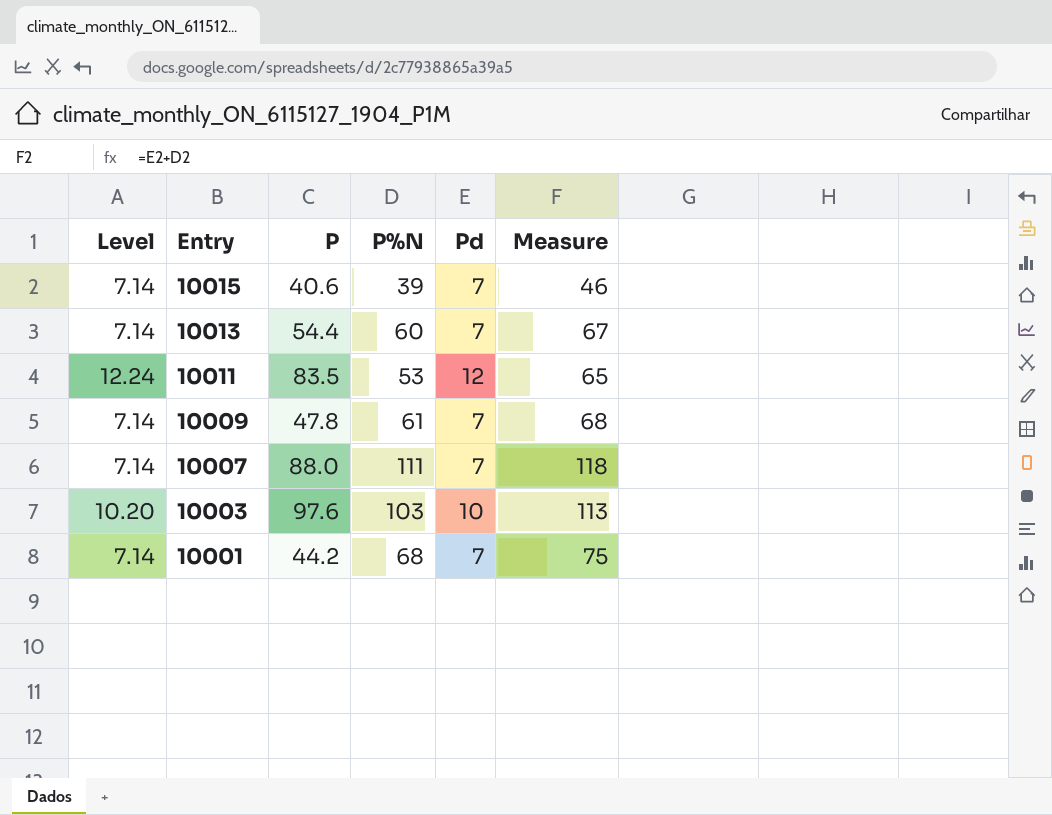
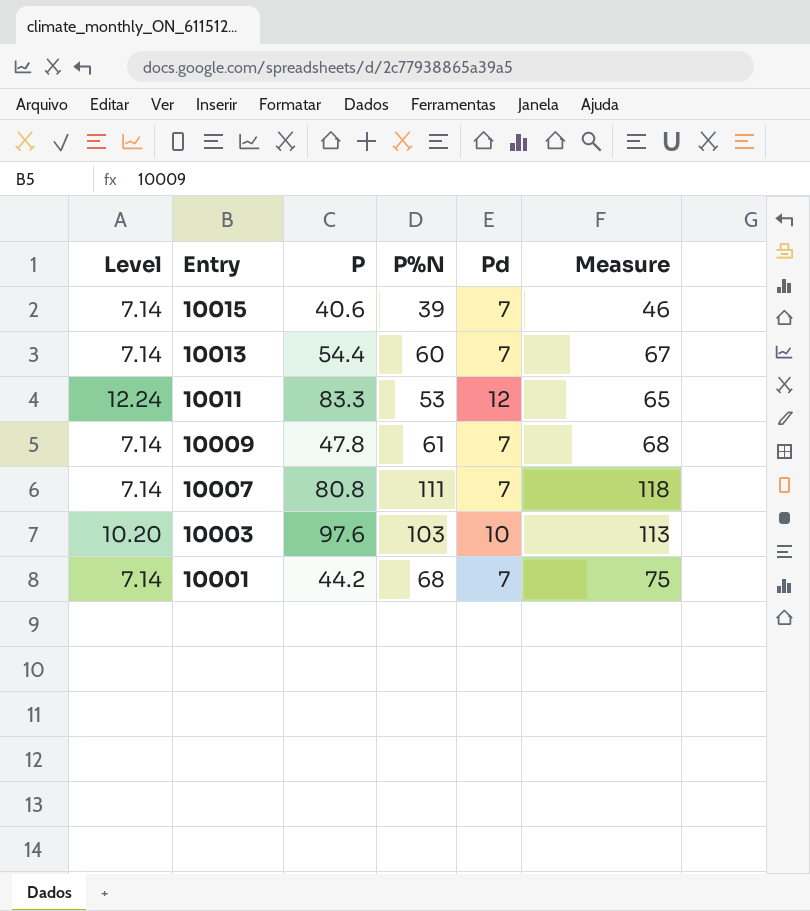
10011 | P: 83.5 -> 83.3
10007 | P: 88.0 -> 80.8

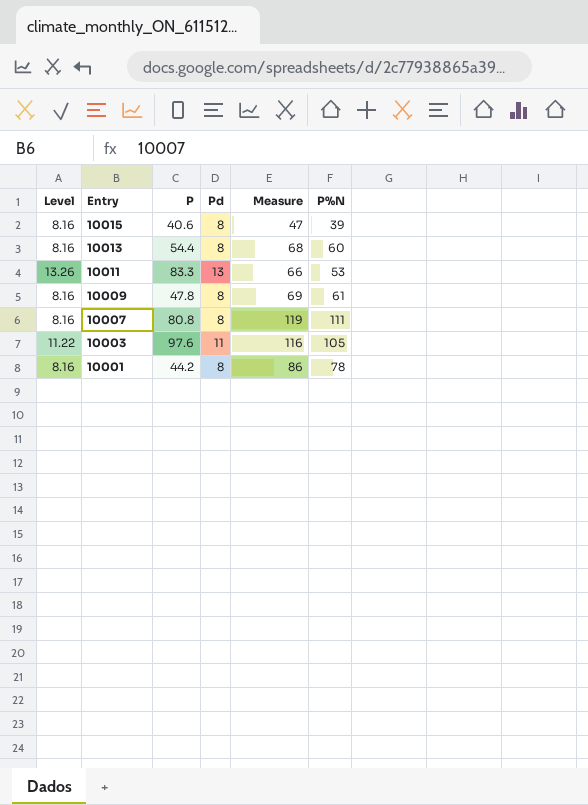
column P%N | position: 4 -> 6
10015 | Level: 7.14 -> 8.16
10015 | Pd: 7 -> 8
10015 | Measure: 46 -> 47
10013 | Level: 7.14 -> 8.16
10013 | Pd: 7 -> 8
10013 | Measure: 67 -> 68
10011 | Level: 12.24 -> 13.26
10011 | Pd: 12 -> 13
10011 | Measure: 65 -> 66
10009 | Level: 7.14 -> 8.16
10009 | Pd: 7 -> 8
10009 | Measure: 68 -> 69
10007 | Level: 7.14 -> 8.16
10007 | Pd: 7 -> 8
10007 | Measure: 118 -> 119
10003 | Level: 10.20 -> 11.22
10003 | Pd: 10 -> 11
10003 | Measure: 113 -> 116
10003 | P%N: 103 -> 105
10001 | Level: 7.14 -> 8.16
10001 | Pd: 7 -> 8
10001 | Measure: 75 -> 86
10001 | P%N: 68 -> 78

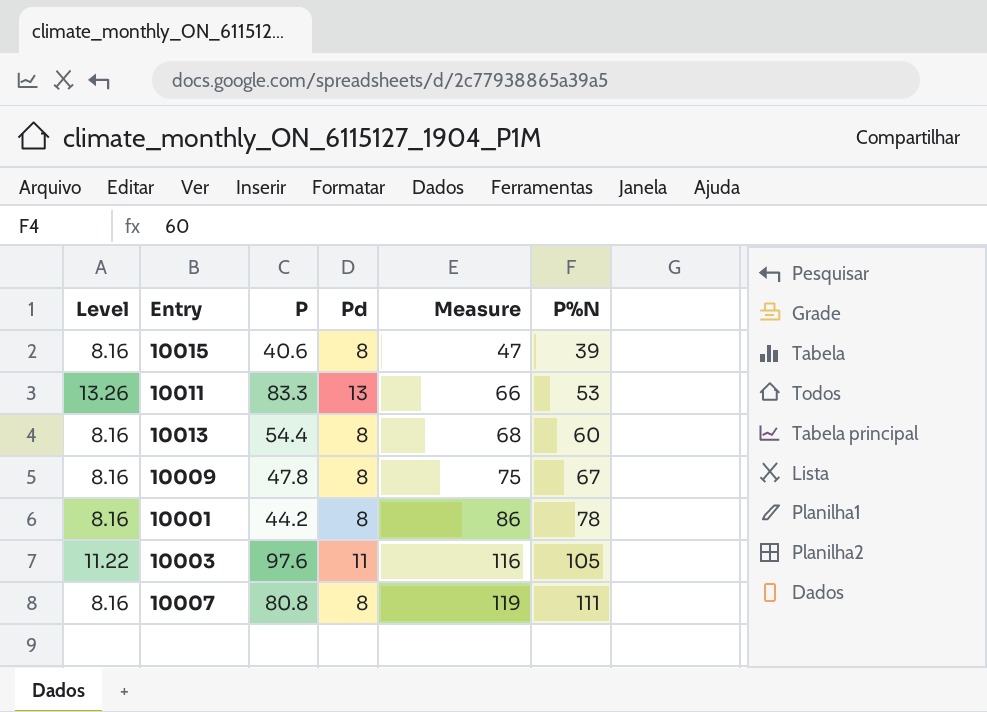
row order: Entry descending -> Measure ascending
10009 | Measure: 69 -> 75
10009 | P%N: 61 -> 67

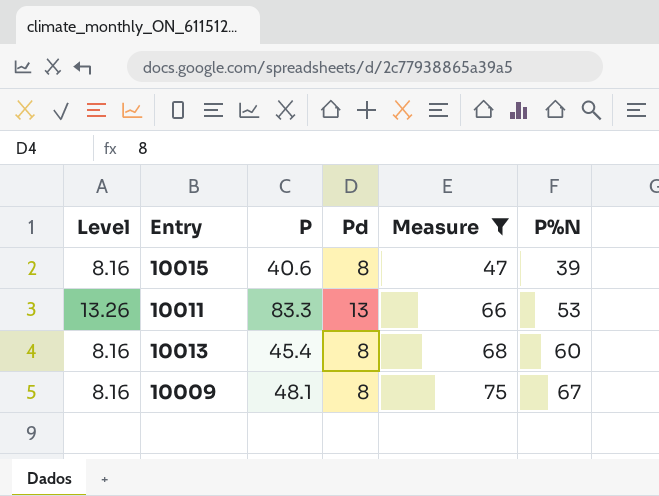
filter: none -> Measure <= 75
10013 | P: 54.4 -> 45.4
10009 | P: 47.8 -> 48.1

